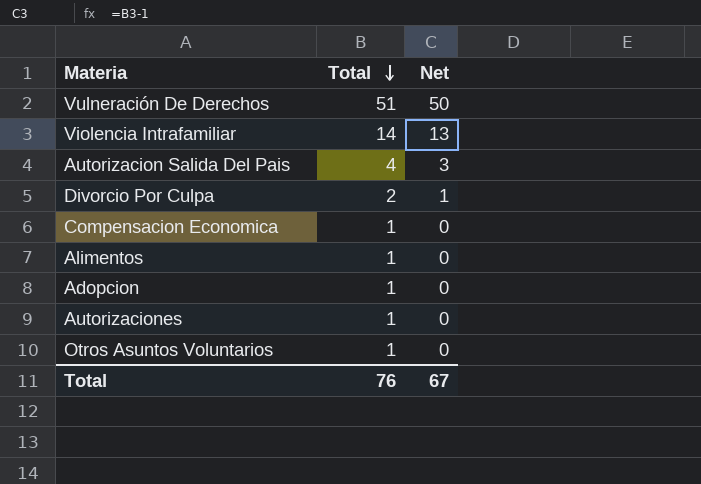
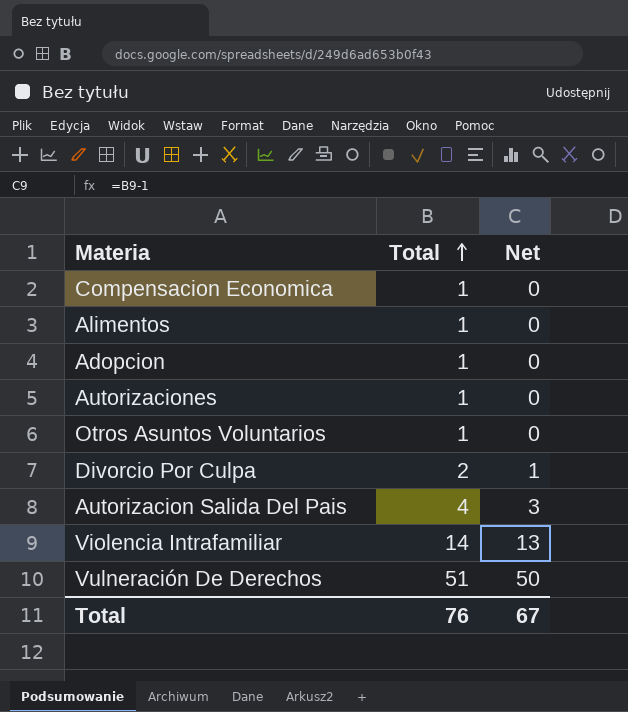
row order: Total descending -> Total ascending

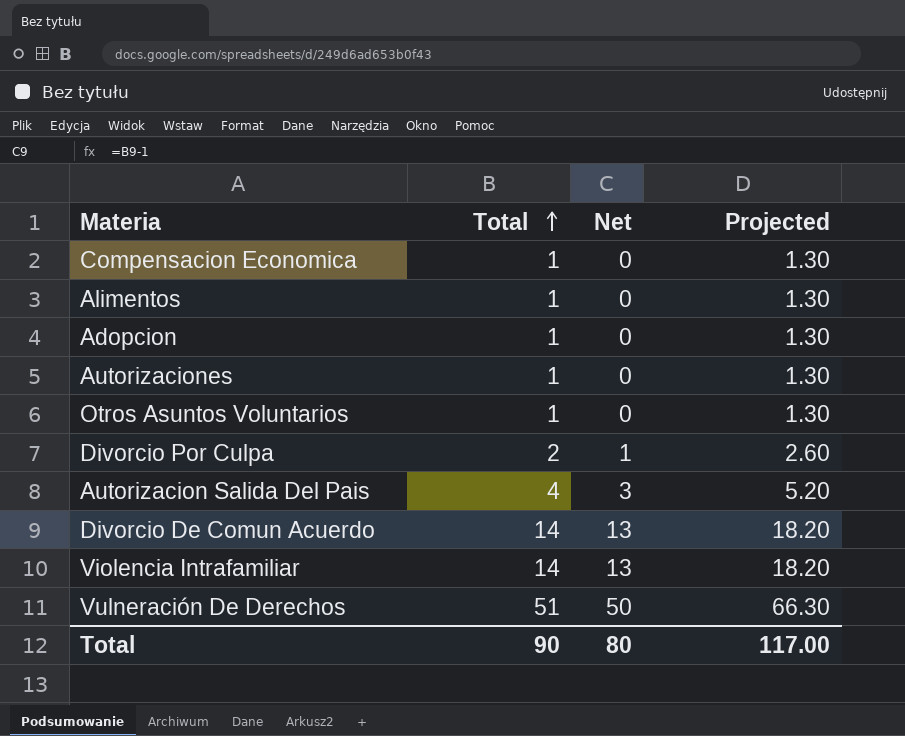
column Projected | formula: none -> [Total] * 1.3
row Divorcio De Comun Acuerdo: none -> 14 | 13 | 18.20
Total | Total: 76 -> 90
Total | Net: 67 -> 80

